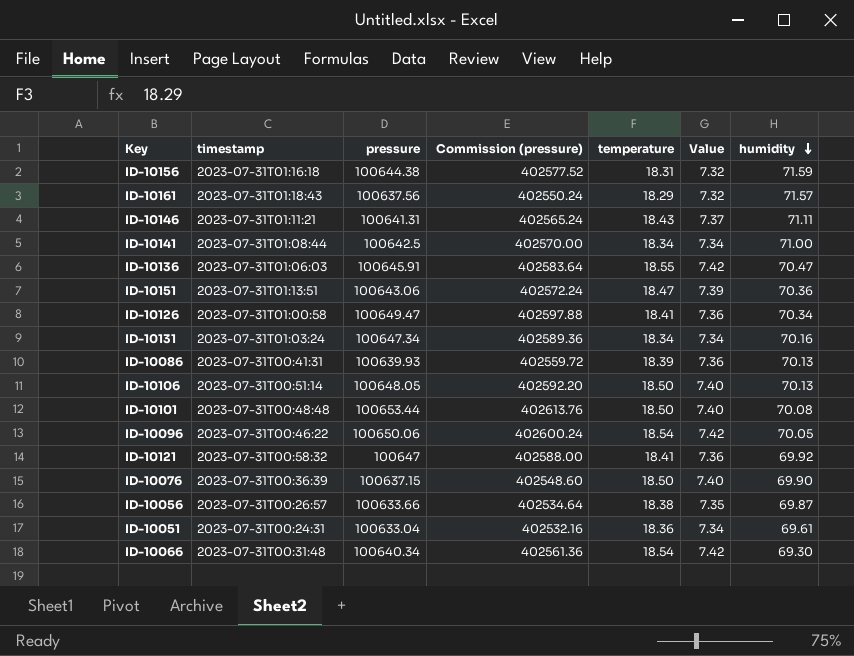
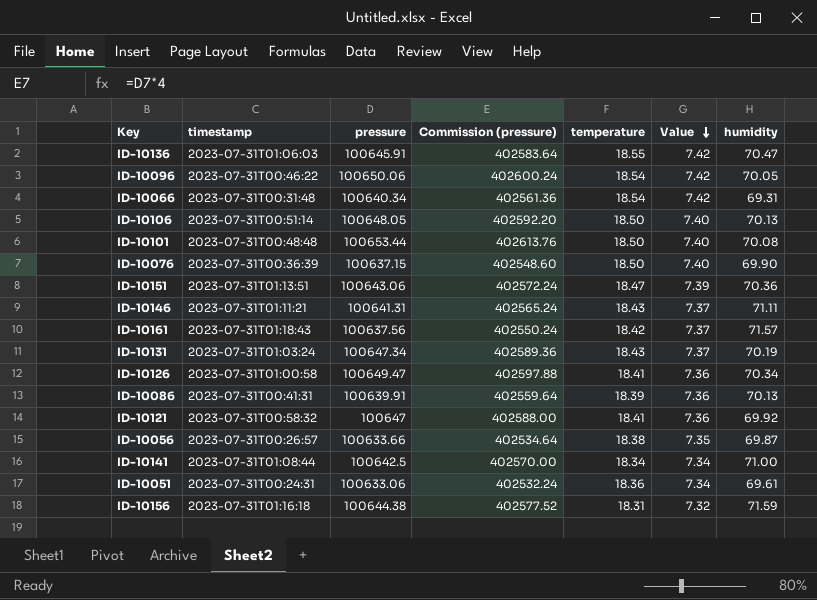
row order: humidity descending -> Value descending
ID-10066 | humidity: 69.30 -> 69.31
ID-10161 | temperature: 18.29 -> 18.42
ID-10161 | Value: 7.32 -> 7.37
ID-10131 | temperature: 18.34 -> 18.43
ID-10131 | Value: 7.34 -> 7.37
ID-10131 | humidity: 70.16 -> 70.19
ID-10086 | pressure: 100639.93 -> 100639.91
ID-10086 | Commission (pressure): 402559.72 -> 402559.64
ID-10051 | pressure: 100633.04 -> 100633.06
ID-10051 | Commission (pressure): 402532.16 -> 402532.24

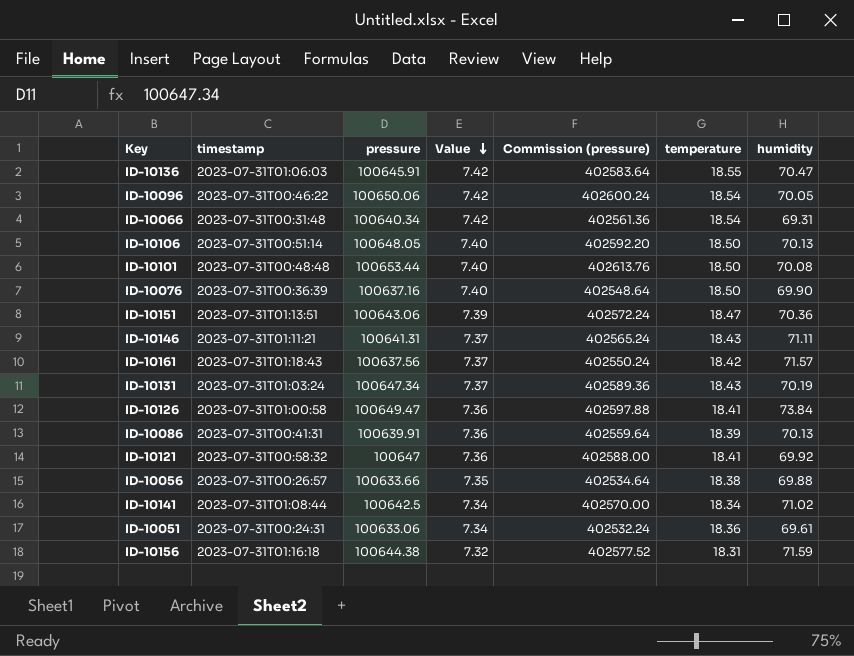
column Value | position: 6 -> 4
ID-10076 | pressure: 100637.15 -> 100637.16
ID-10076 | Commission (pressure): 402548.60 -> 402548.64
ID-10126 | humidity: 70.34 -> 73.84
ID-10056 | humidity: 69.87 -> 69.88
ID-10141 | humidity: 71.00 -> 71.02

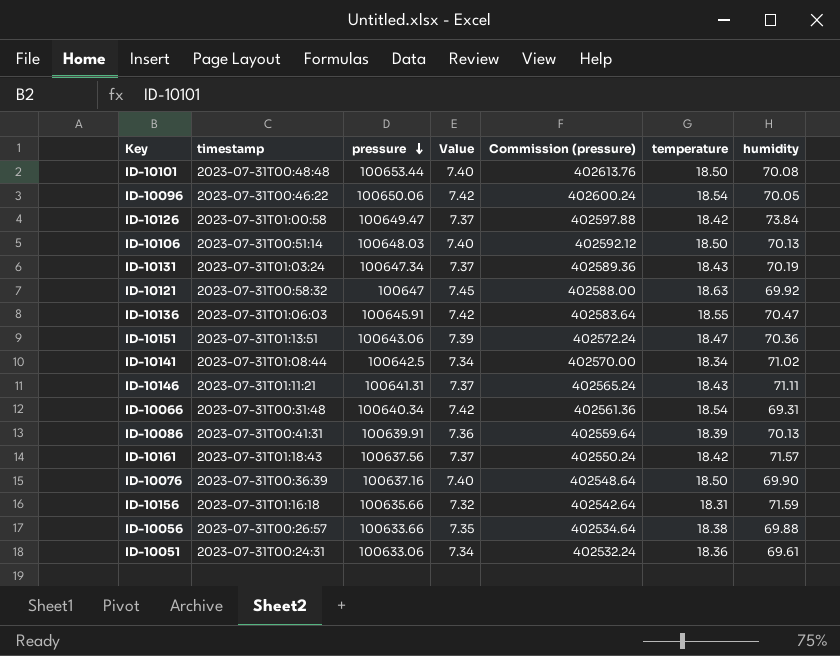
row order: Value descending -> pressure descending
ID-10126 | Value: 7.36 -> 7.37
ID-10126 | temperature: 18.41 -> 18.42
ID-10106 | pressure: 100648.05 -> 100648.03
ID-10106 | Commission (pressure): 402592.20 -> 402592.12
ID-10121 | Value: 7.36 -> 7.45
ID-10121 | temperature: 18.41 -> 18.63
ID-10156 | pressure: 100644.38 -> 100635.66
ID-10156 | Commission (pressure): 402577.52 -> 402542.64

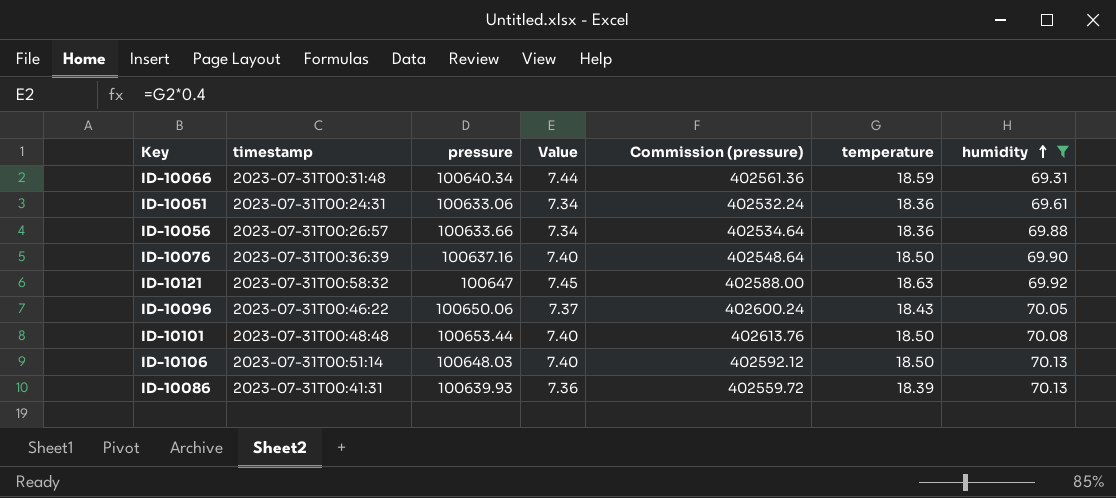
filter: none -> humidity <= 70.13
row order: pressure descending -> humidity ascending
ID-10066 | Value: 7.42 -> 7.44
ID-10066 | temperature: 18.54 -> 18.59
ID-10056 | Value: 7.35 -> 7.34
ID-10056 | temperature: 18.38 -> 18.36
ID-10096 | Value: 7.42 -> 7.37
ID-10096 | temperature: 18.54 -> 18.43
ID-10086 | pressure: 100639.91 -> 100639.93
ID-10086 | Commission (pressure): 402559.64 -> 402559.72

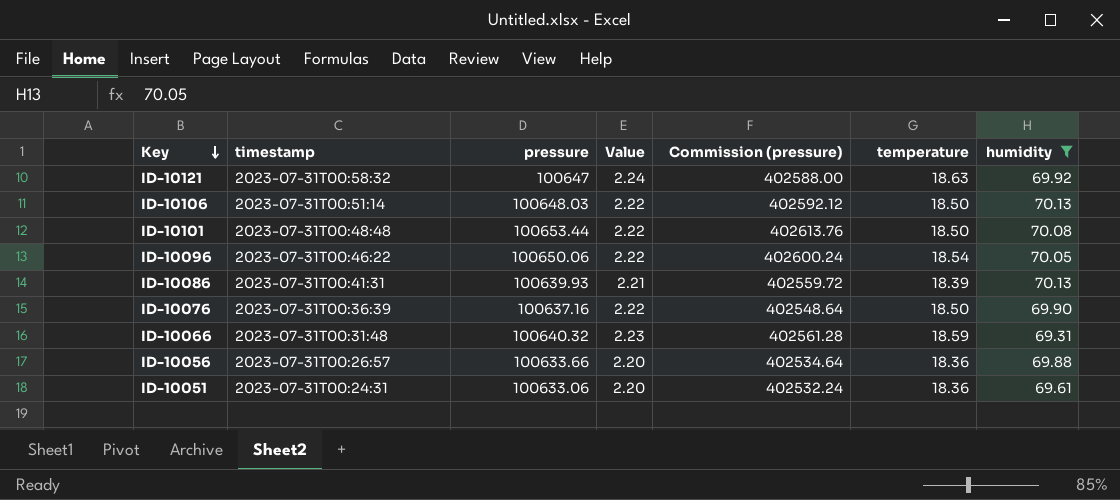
row order: humidity ascending -> Key descending
column Value | formula: [temperature] * 0.4 -> [temperature] * 0.12
ID-10096 | temperature: 18.43 -> 18.54
ID-10066 | pressure: 100640.34 -> 100640.32
ID-10066 | Commission (pressure): 402561.36 -> 402561.28

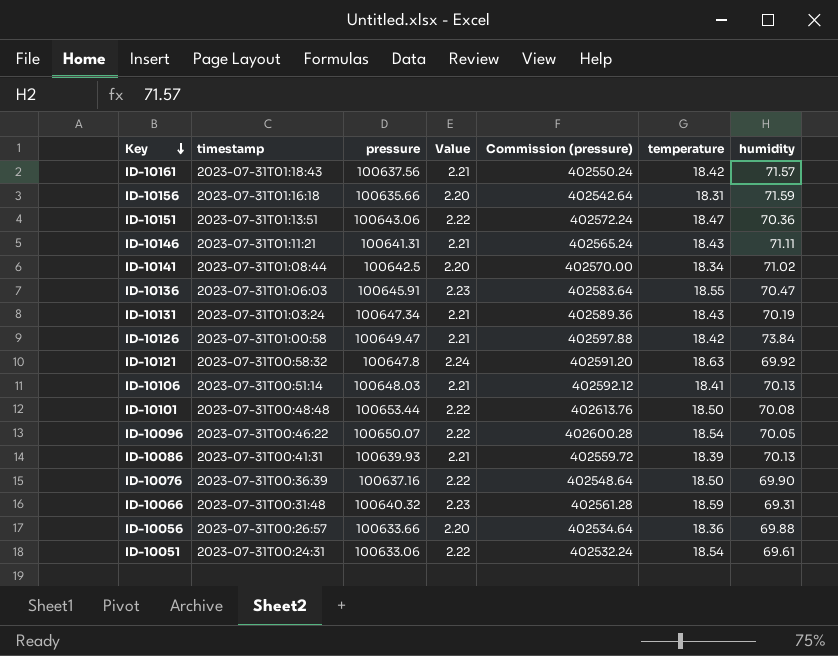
filter: humidity <= 70.13 -> none
ID-10121 | pressure: 100647 -> 100647.8
ID-10121 | Commission (pressure): 402588.00 -> 402591.20
ID-10106 | Value: 2.22 -> 2.21
ID-10106 | temperature: 18.50 -> 18.41
ID-10096 | pressure: 100650.06 -> 100650.07
ID-10096 | Commission (pressure): 402600.24 -> 402600.28
ID-10051 | Value: 2.20 -> 2.22
ID-10051 | temperature: 18.36 -> 18.54

